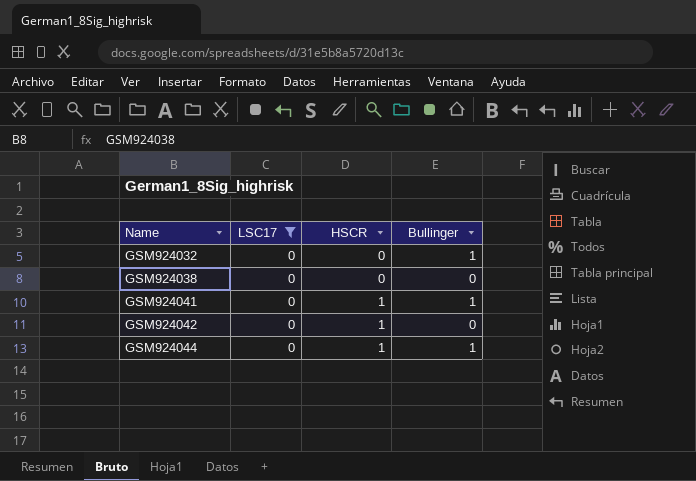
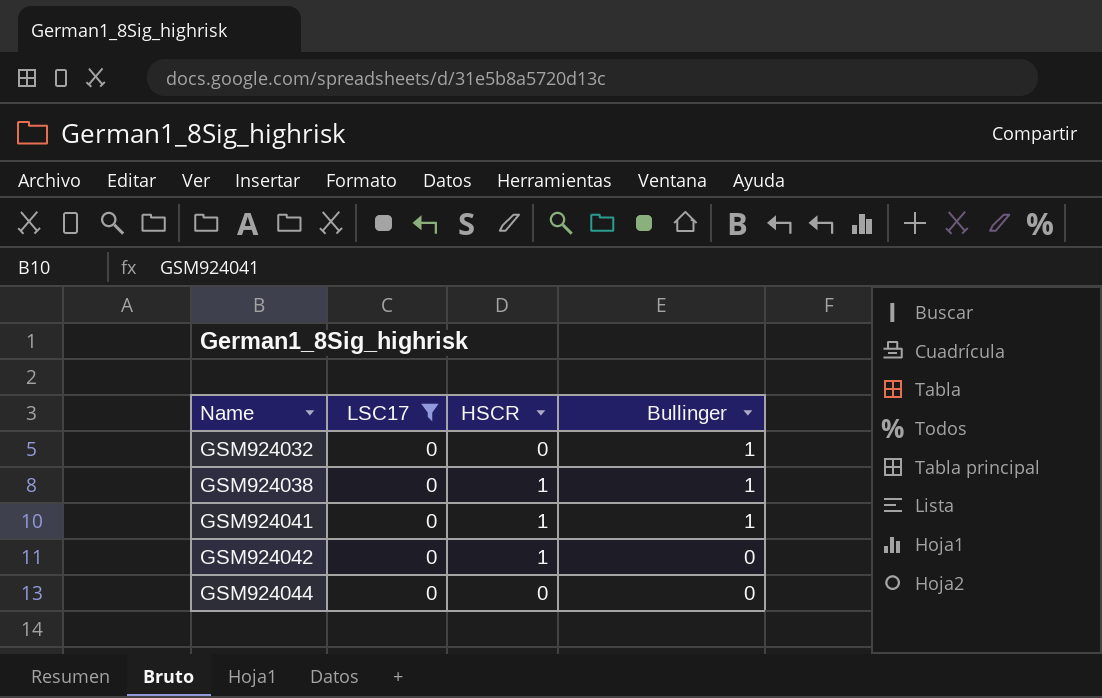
GSM924038 | HSCR: 0 -> 1
GSM924038 | Bullinger: 0 -> 1
GSM924044 | HSCR: 1 -> 0
GSM924044 | Bullinger: 1 -> 0

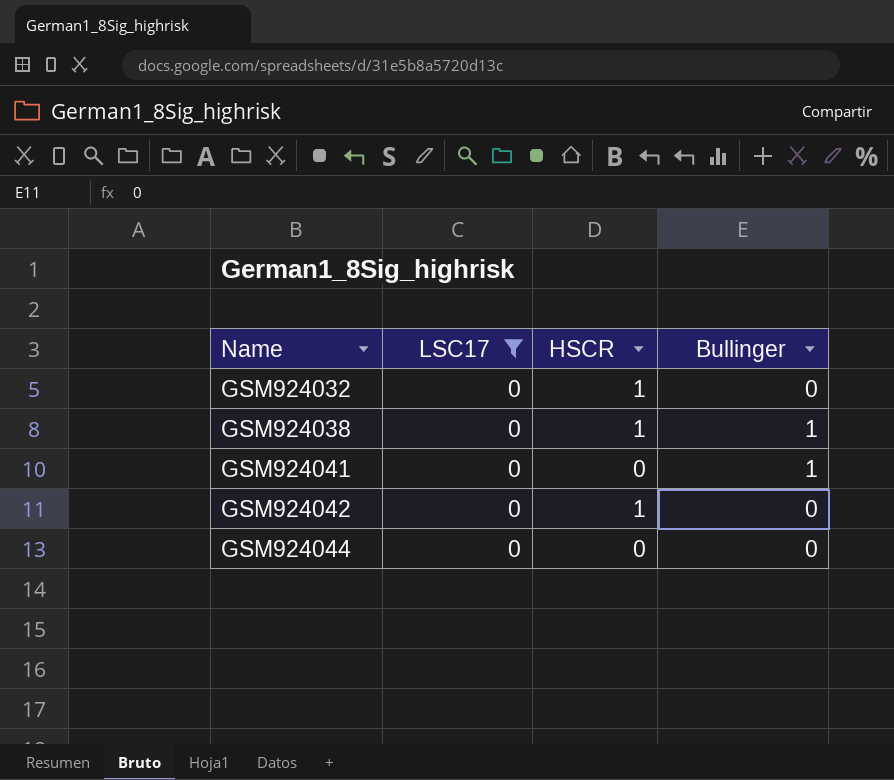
GSM924032 | HSCR: 0 -> 1
GSM924032 | Bullinger: 1 -> 0
GSM924041 | HSCR: 1 -> 0

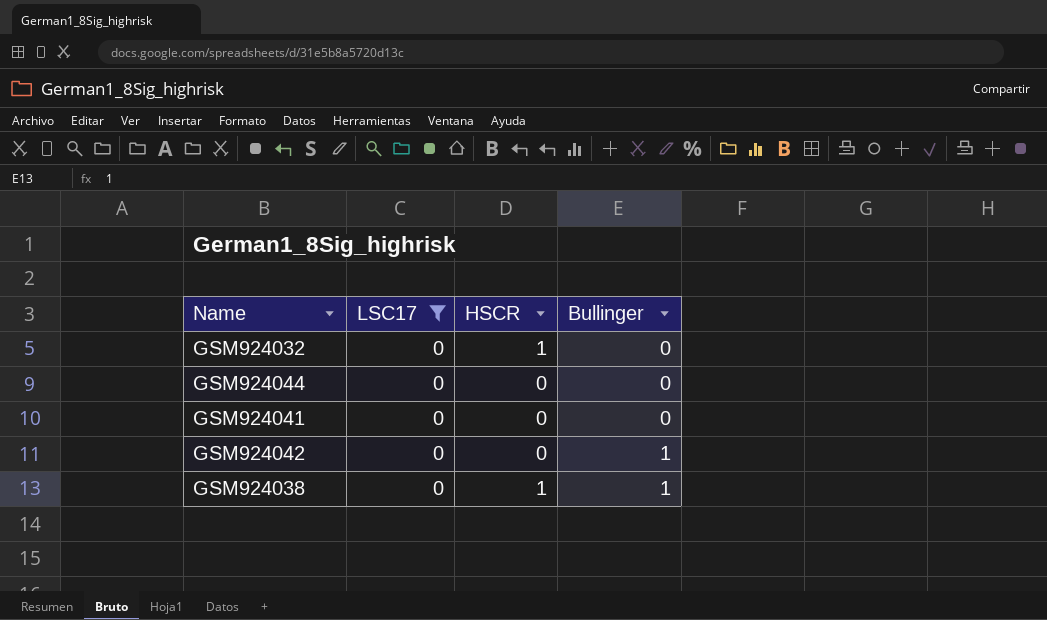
row order: Name ascending -> Bullinger ascending
GSM924041 | Bullinger: 1 -> 0
GSM924042 | HSCR: 1 -> 0
GSM924042 | Bullinger: 0 -> 1

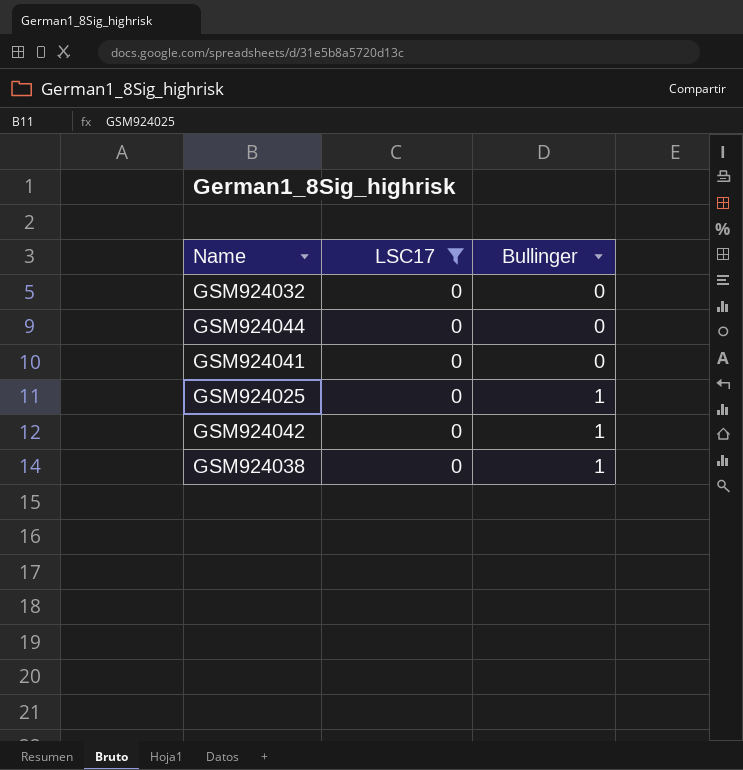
column HSCR | position: 3 -> none
row GSM924025: none -> 0 | 1

